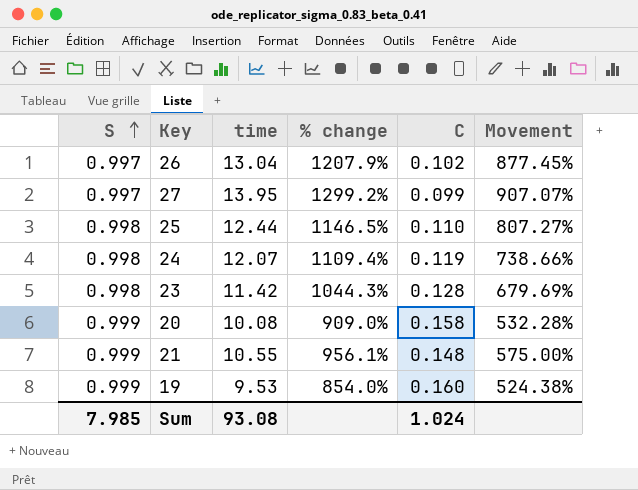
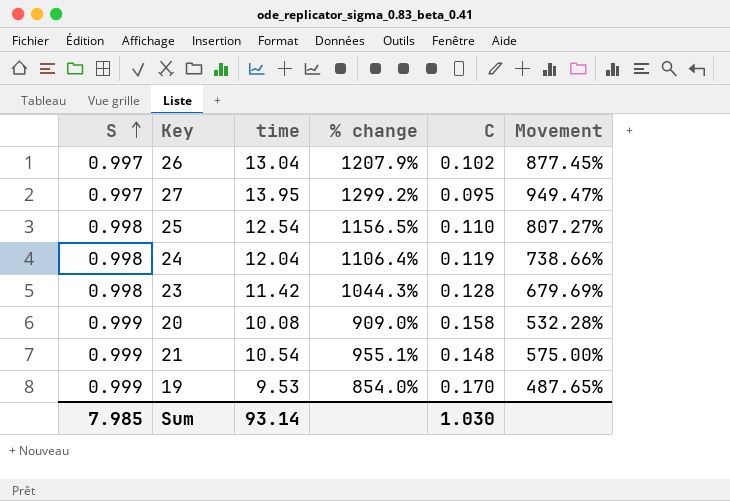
27 | C: 0.099 -> 0.095
27 | Movement: 907.07% -> 949.47%
25 | time: 12.44 -> 12.54
25 | % change: 1146.5% -> 1156.5%
24 | time: 12.07 -> 12.04
24 | % change: 1109.4% -> 1106.4%
21 | time: 10.55 -> 10.54
21 | % change: 956.1% -> 955.1%
19 | C: 0.160 -> 0.170
19 | Movement: 524.38% -> 487.65%
Sum | time: 93.08 -> 93.14
Sum | C: 1.024 -> 1.030

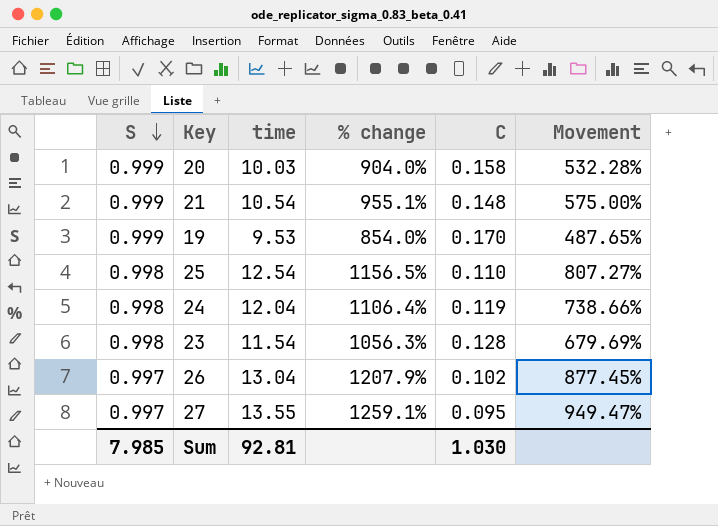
row order: S ascending -> S descending
20 | time: 10.08 -> 10.03
20 | % change: 909.0% -> 904.0%
23 | time: 11.42 -> 11.54
23 | % change: 1044.3% -> 1056.3%
27 | time: 13.95 -> 13.55
27 | % change: 1299.2% -> 1259.1%
Sum | time: 93.14 -> 92.81

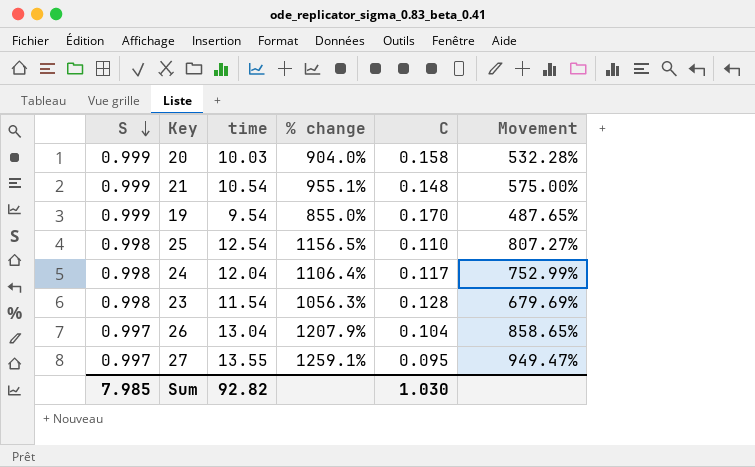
19 | time: 9.53 -> 9.54
19 | % change: 854.0% -> 855.0%
24 | C: 0.119 -> 0.117
24 | Movement: 738.66% -> 752.99%
26 | C: 0.102 -> 0.104
26 | Movement: 877.45% -> 858.65%
Sum | time: 92.81 -> 92.82

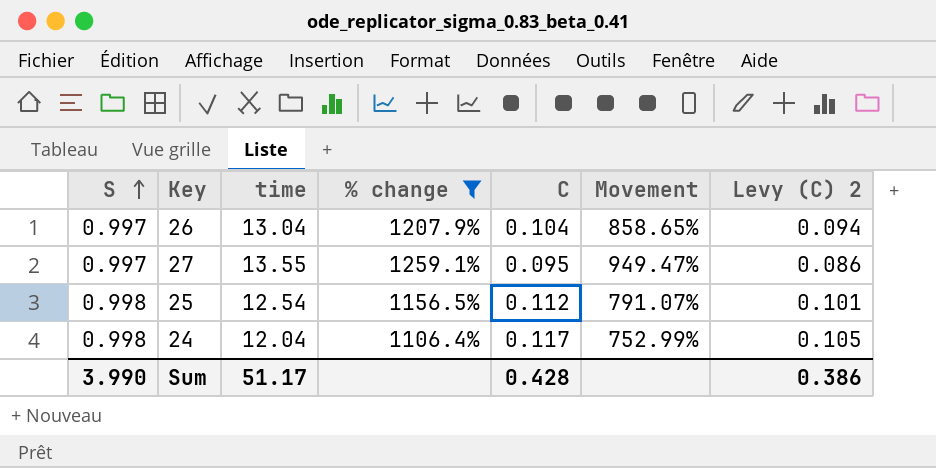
filter: none -> % change >= 1106.4%
row order: S descending -> S ascending
column Levy (C) 2 | formula: none -> [C] * 0.9
25 | C: 0.110 -> 0.112
25 | Movement: 807.27% -> 791.07%
Sum | S: 7.985 -> 3.990
Sum | time: 92.82 -> 51.17
Sum | C: 1.030 -> 0.428

